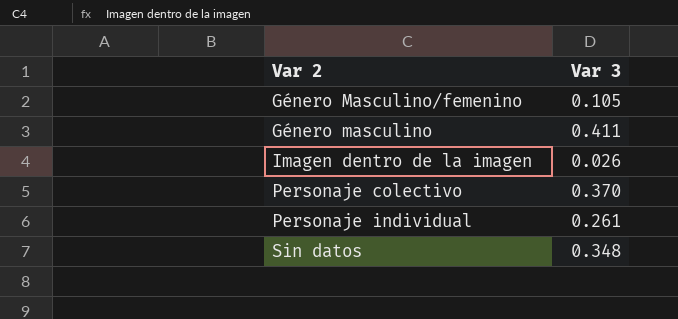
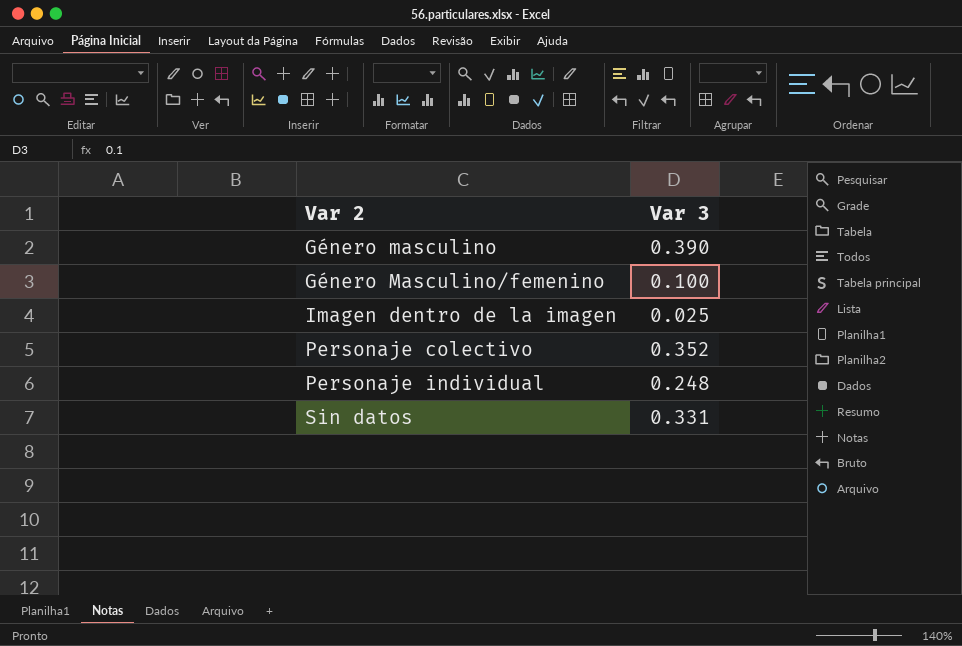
row order: none -> Var 2 ascending
Género masculino | Var 3: 0.411 -> 0.390
Género Masculino/femenino | Var 3: 0.105 -> 0.100
Imagen dentro de la imagen | Var 3: 0.026 -> 0.025
Personaje colectivo | Var 3: 0.370 -> 0.352
Personaje individual | Var 3: 0.261 -> 0.248
Sin datos | Var 3: 0.348 -> 0.331

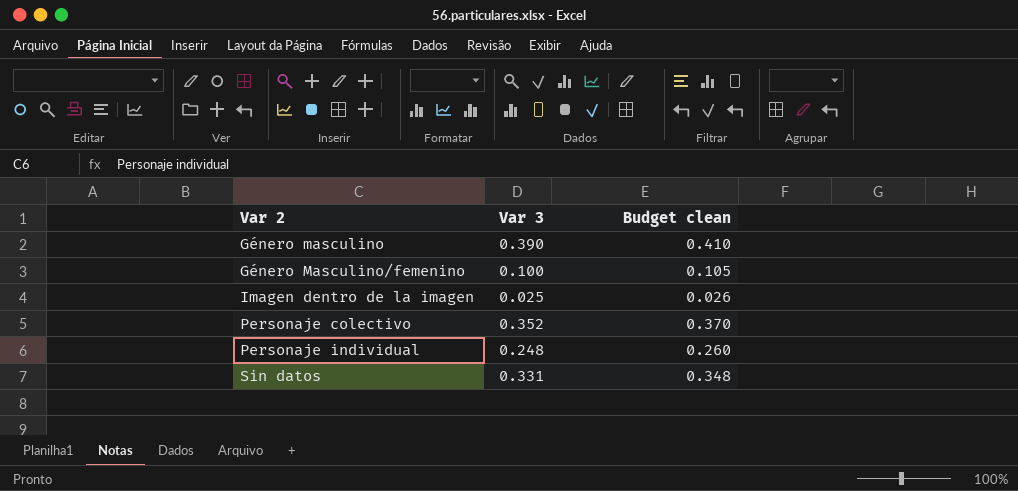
column Budget clean | formula: none -> [Var 3] * 1.05

